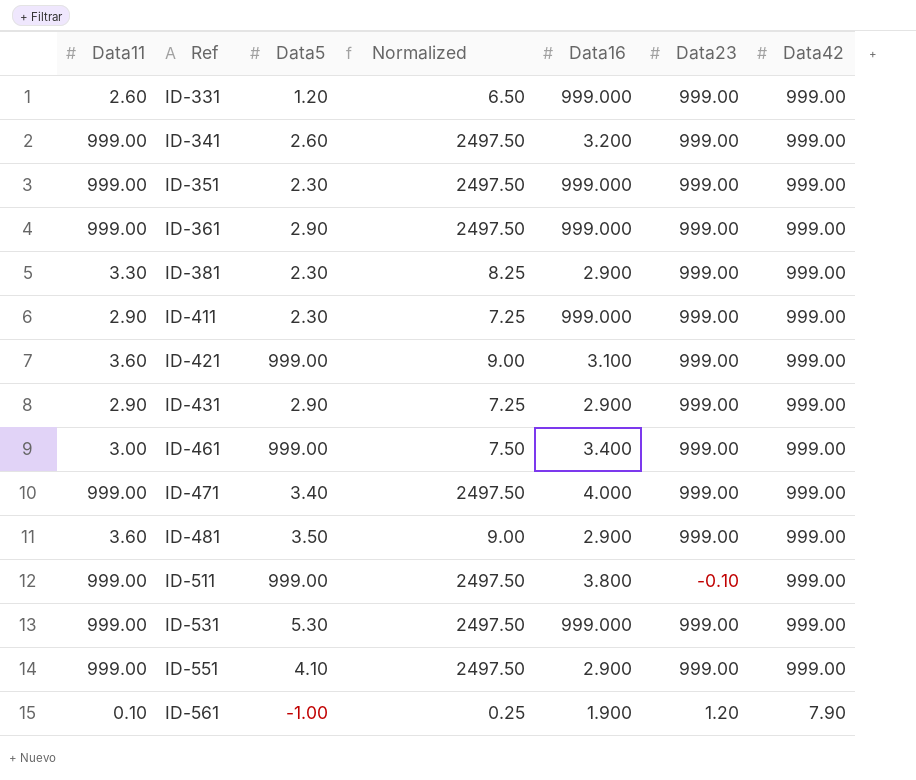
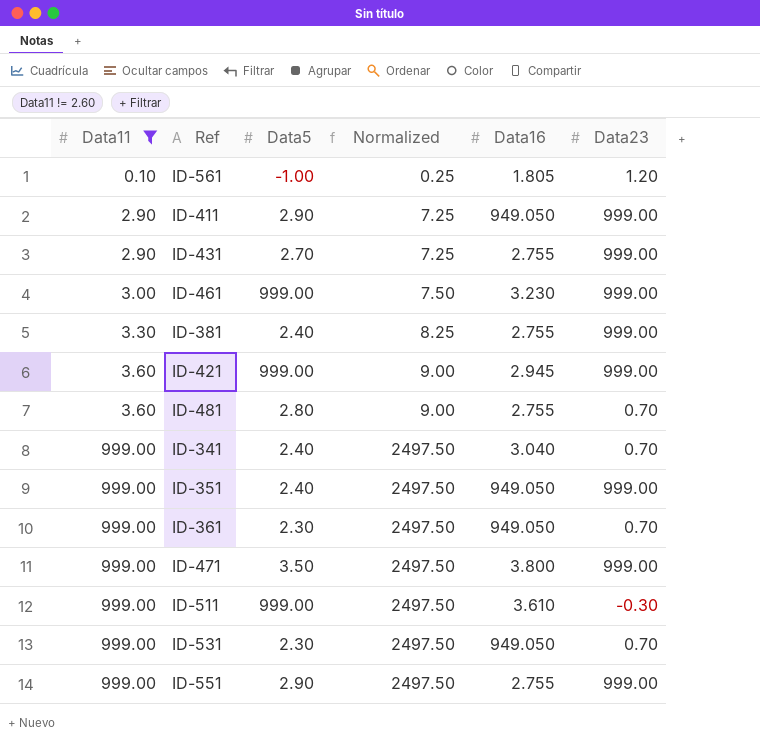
filter: none -> Data11 != 2.60
row order: Ref ascending -> Data11 ascending
column Data42 | position: 7 -> none
ID-561 | Data16: 1.900 -> 1.805
ID-411 | Data5: 2.30 -> 2.90
ID-411 | Data16: 999.000 -> 949.050
ID-431 | Data5: 2.90 -> 2.70
ID-431 | Data16: 2.900 -> 2.755
ID-461 | Data16: 3.400 -> 3.230
ID-381 | Data5: 2.30 -> 2.40
ID-381 | Data16: 2.900 -> 2.755
ID-421 | Data16: 3.100 -> 2.945
ID-481 | Data5: 3.50 -> 2.80
ID-481 | Data16: 2.900 -> 2.755
ID-481 | Data23: 999.00 -> 0.70
ID-341 | Data5: 2.60 -> 2.40
ID-341 | Data16: 3.200 -> 3.040
ID-341 | Data23: 999.00 -> 0.70
ID-351 | Data5: 2.30 -> 2.40
ID-351 | Data16: 999.000 -> 949.050
ID-361 | Data5: 2.90 -> 2.30
ID-361 | Data16: 999.000 -> 949.050
ID-361 | Data23: 999.00 -> 0.70
ID-471 | Data5: 3.40 -> 3.50
ID-471 | Data16: 4.000 -> 3.800
ID-511 | Data16: 3.800 -> 3.610
ID-511 | Data23: -0.10 -> -0.30
ID-531 | Data5: 5.30 -> 2.30
ID-531 | Data16: 999.000 -> 949.050
ID-531 | Data23: 999.00 -> 0.70
ID-551 | Data5: 4.10 -> 2.90
ID-551 | Data16: 2.900 -> 2.755

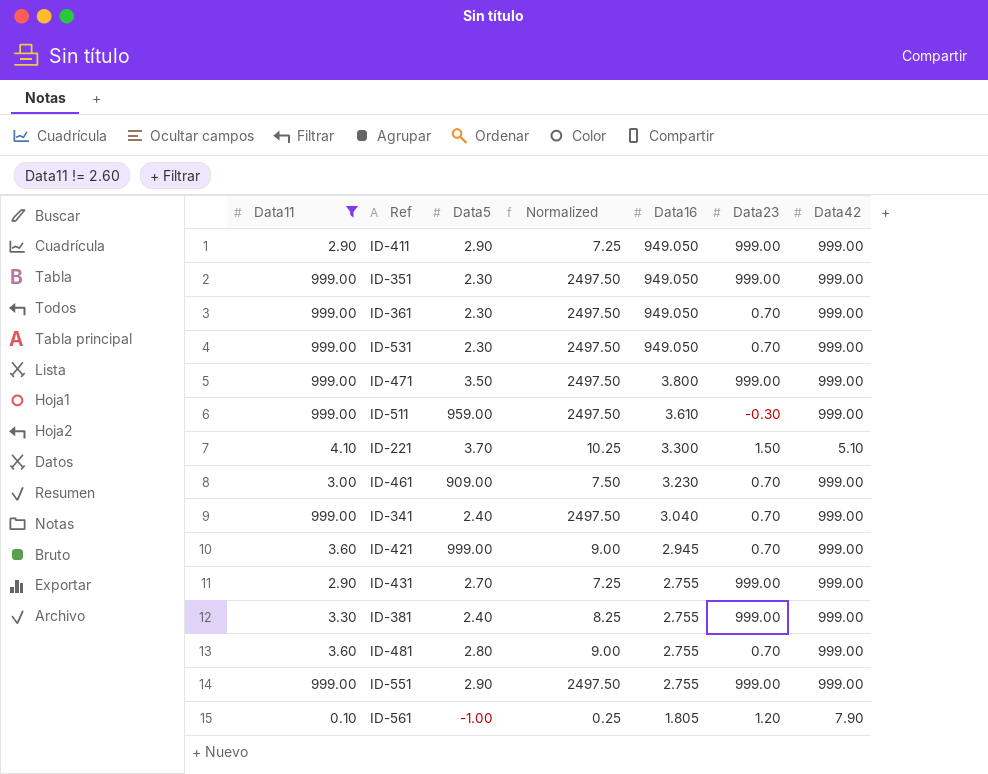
row order: Data11 ascending -> Data16 descending
column Data42 | position: none -> 7
ID-351 | Data5: 2.40 -> 2.30
ID-511 | Data5: 999.00 -> 959.00
row ID-221: none -> 4.10 | 3.70 | 10.25 | 3.300 | 1.50 | 5.10
ID-461 | Data5: 999.00 -> 909.00
ID-461 | Data23: 999.00 -> 0.70
ID-421 | Data23: 999.00 -> 0.70

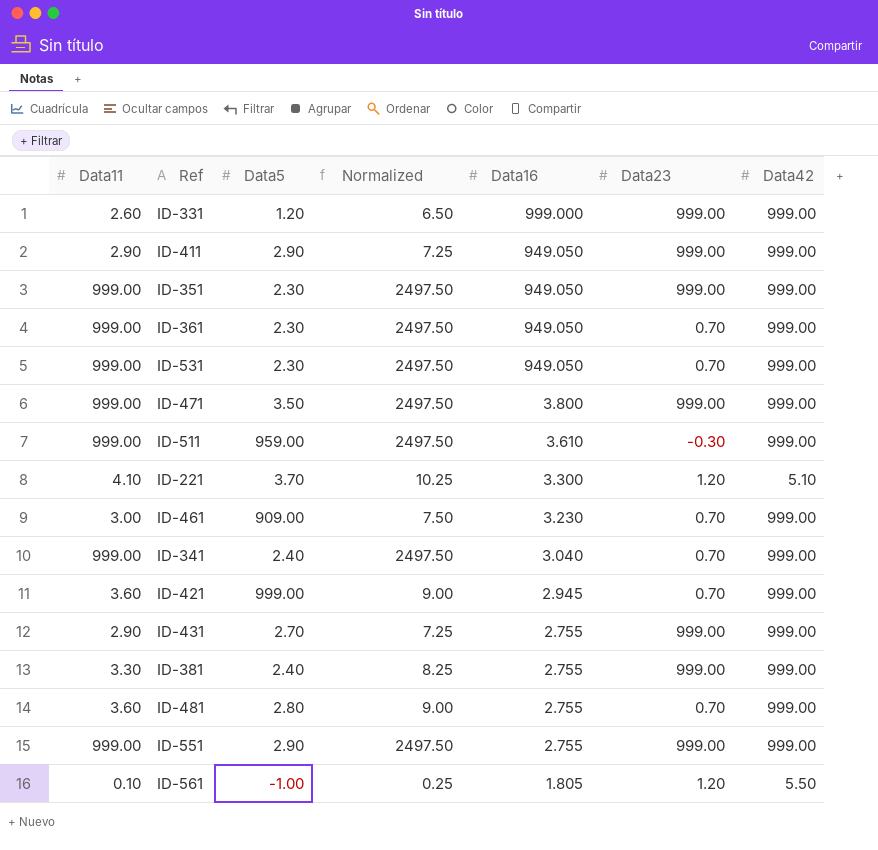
filter: Data11 != 2.60 -> none
ID-221 | Data23: 1.50 -> 1.20
ID-561 | Data42: 7.90 -> 5.50

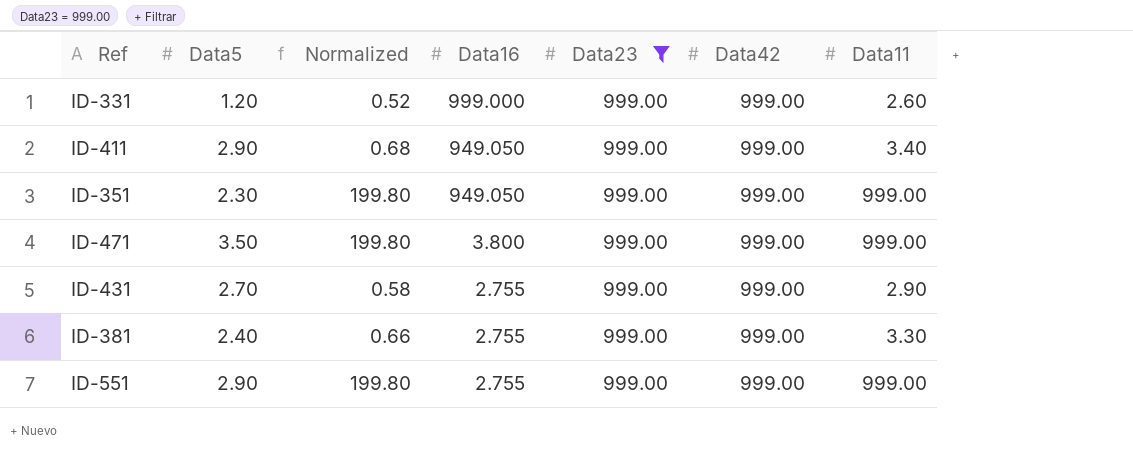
filter: none -> Data23 = 999.00
column Normalized | formula: [Data11] * 2.5 -> [Data11] * 0.2
column Data11 | position: 1 -> 7
ID-411 | Data11: 2.90 -> 3.40

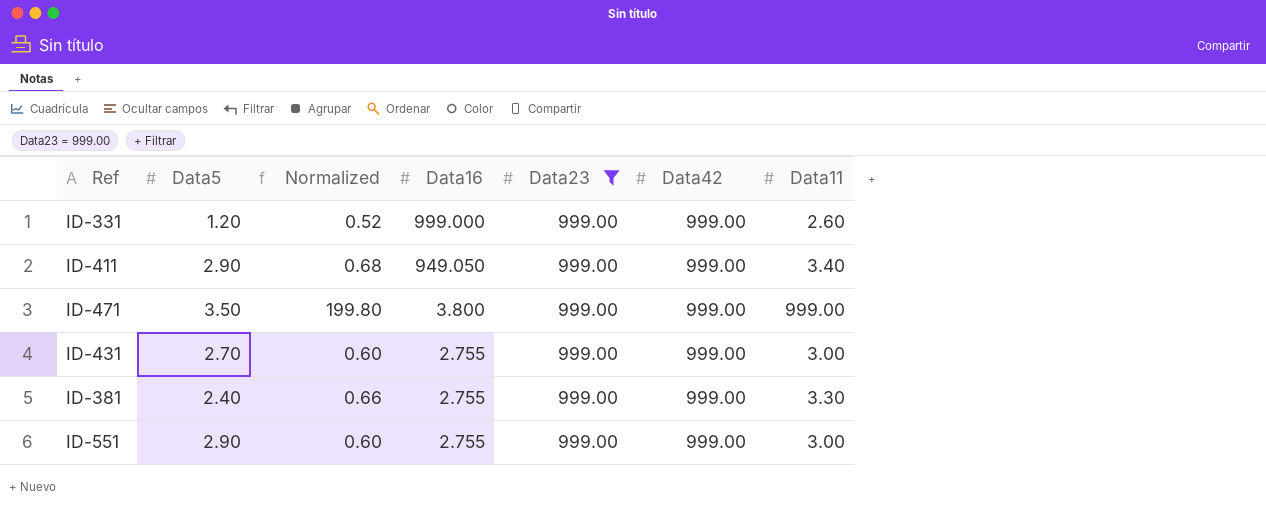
row ID-351: 2.30 | 199.80 | 949.050 | 999.00 | 999.00 | 999.00 -> none
ID-431 | Normalized: 0.58 -> 0.60
ID-431 | Data11: 2.90 -> 3.00
ID-551 | Normalized: 199.80 -> 0.60
ID-551 | Data11: 999.00 -> 3.00

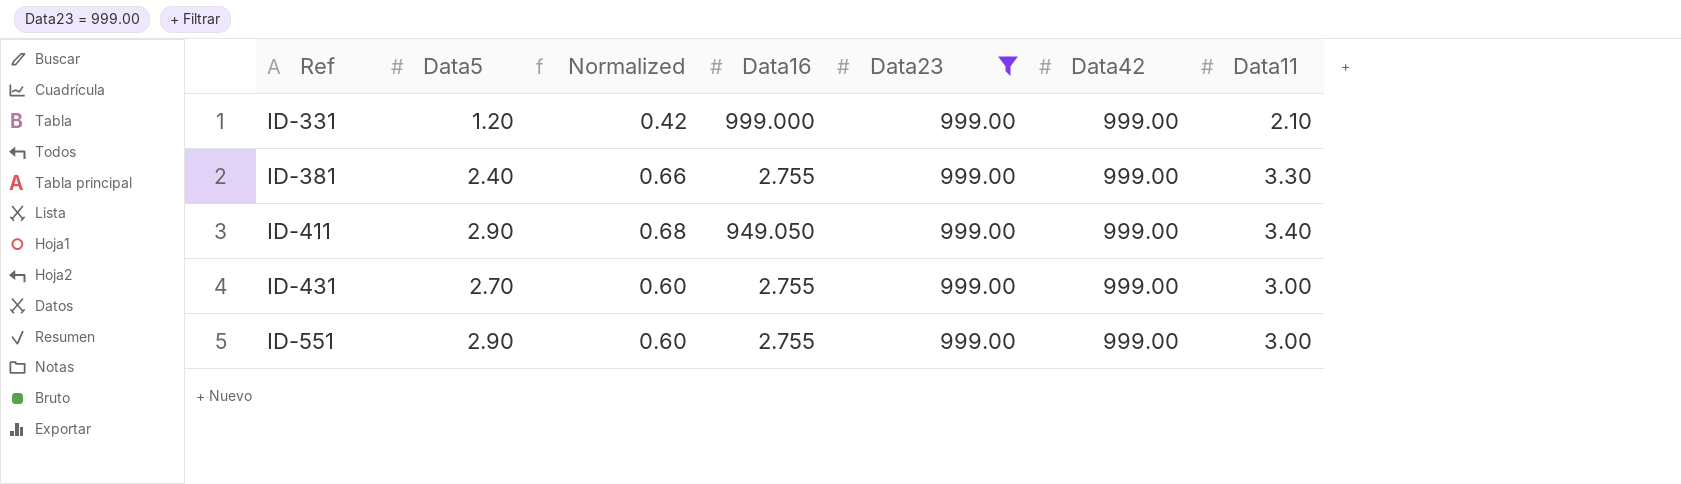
row order: Data16 descending -> Ref ascending
row ID-471: 3.50 | 199.80 | 3.800 | 999.00 | 999.00 | 999.00 -> none
ID-331 | Normalized: 0.52 -> 0.42
ID-331 | Data11: 2.60 -> 2.10

